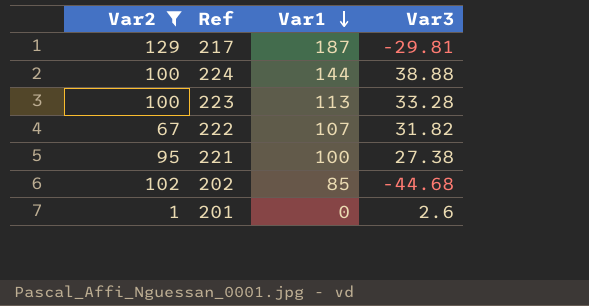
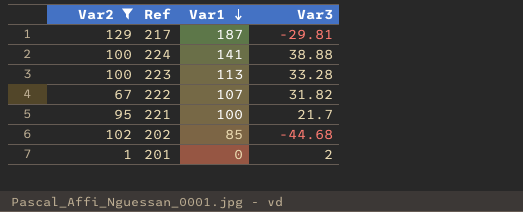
224 | Var1: 144 -> 141
221 | Var3: 27.38 -> 21.7
201 | Var3: 2.6 -> 2

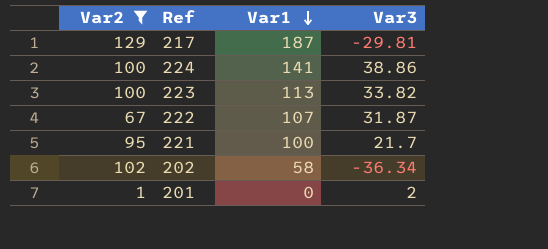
224 | Var3: 38.88 -> 38.86
223 | Var3: 33.28 -> 33.82
222 | Var3: 31.82 -> 31.87
202 | Var1: 85 -> 58
202 | Var3: -44.68 -> -36.34

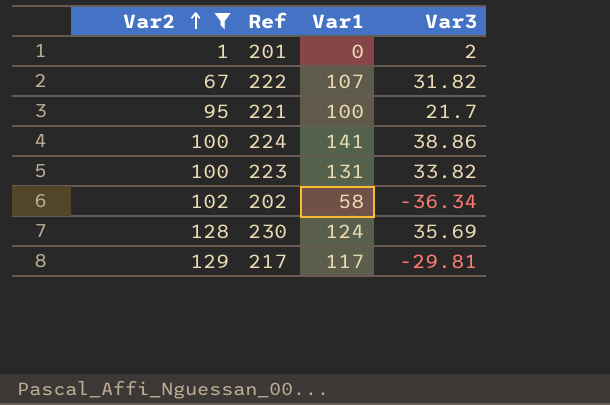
row order: Var1 descending -> Var2 ascending
222 | Var3: 31.87 -> 31.82
223 | Var1: 113 -> 131
row 230: none -> 128 | 124 | 35.69
217 | Var1: 187 -> 117

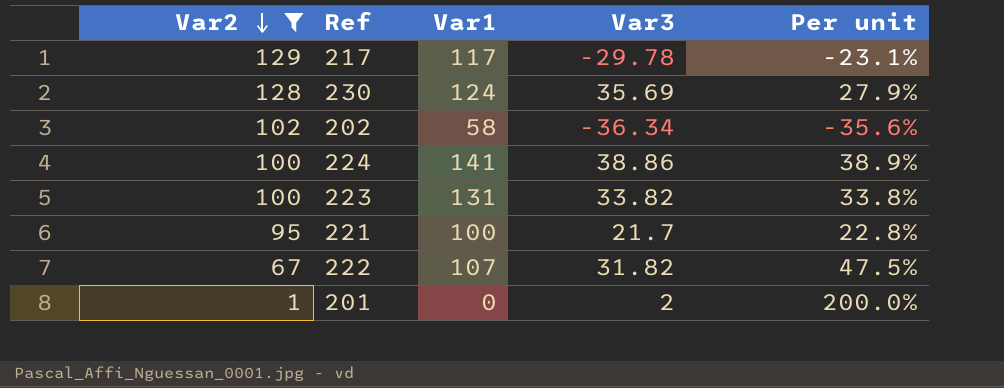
row order: Var2 ascending -> Var2 descending
column Per unit | formula: none -> [Var3] / [Var2]
217 | Var3: -29.81 -> -29.78

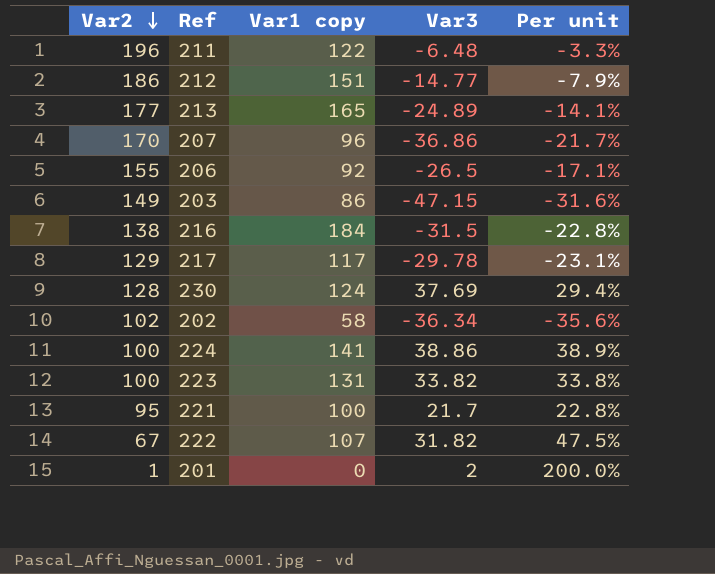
filter: Var2 <= 129 -> none
column name: Var1 -> Var1 copy
230 | Var3: 35.69 -> 37.69
230 | Per unit: 27.9% -> 29.4%

